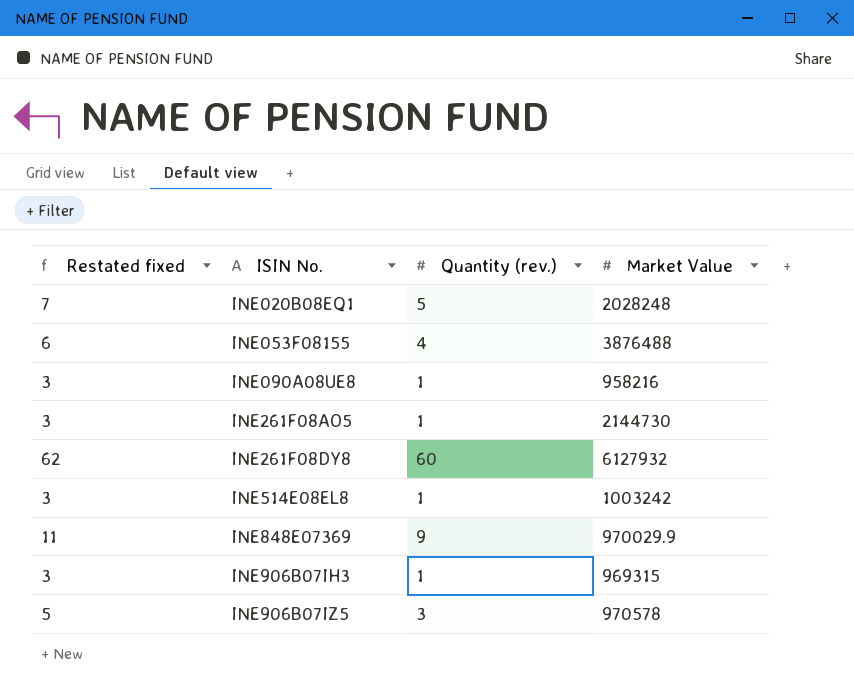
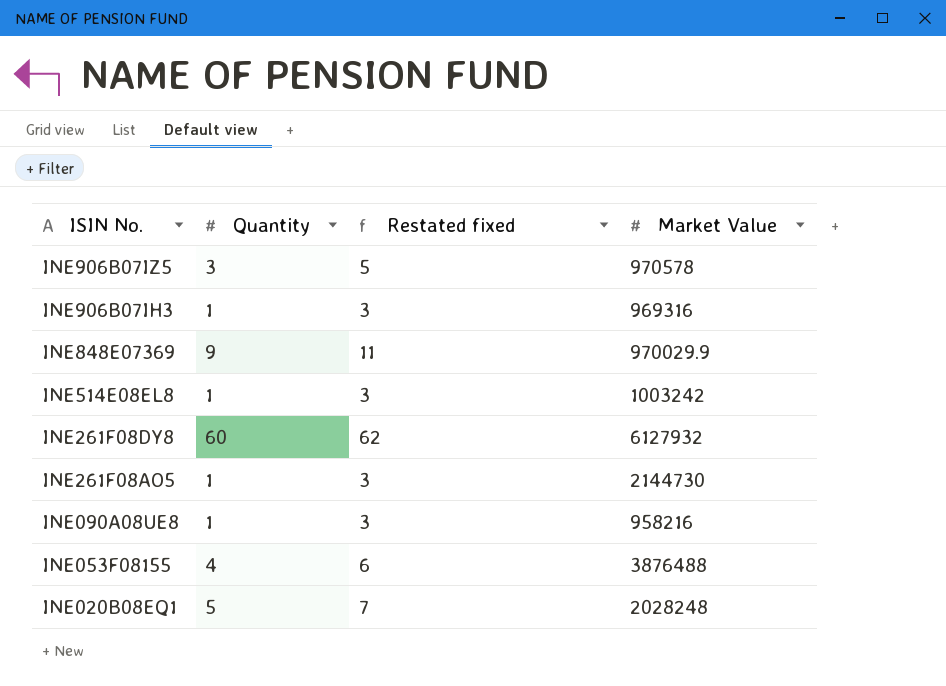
row order: ISIN No. ascending -> ISIN No. descending
column name: Quantity (rev.) -> Quantity
column Restated fixed | position: 1 -> 3
INE906B07IH3 | Market Value: 969315 -> 969316

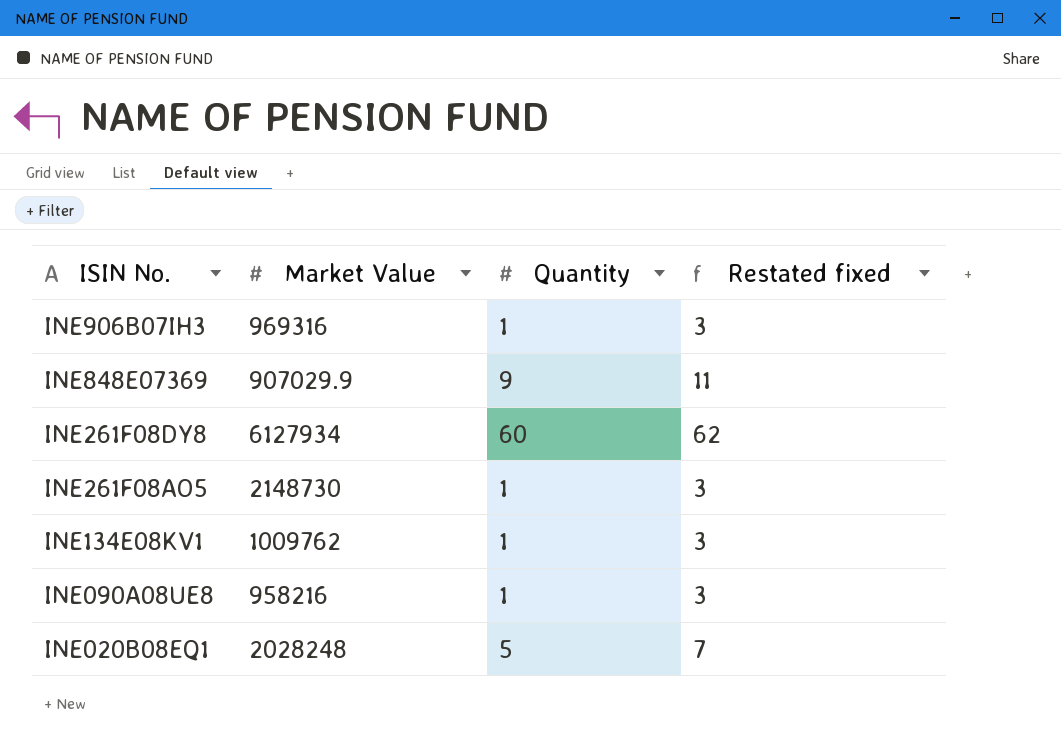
column Market Value | position: 4 -> 2
row INE906B07IZ5: 3 | 5 | 970578 -> none
row INE514E08EL8: 1 | 3 | 1003242 -> none
row INE053F08155: 4 | 6 | 3876488 -> none
INE848E07369 | Market Value: 970029.9 -> 907029.9
INE261F08DY8 | Market Value: 6127932 -> 6127934
INE261F08AO5 | Market Value: 2144730 -> 2148730
row INE134E08KV1: none -> 1009762 | 1 | 3

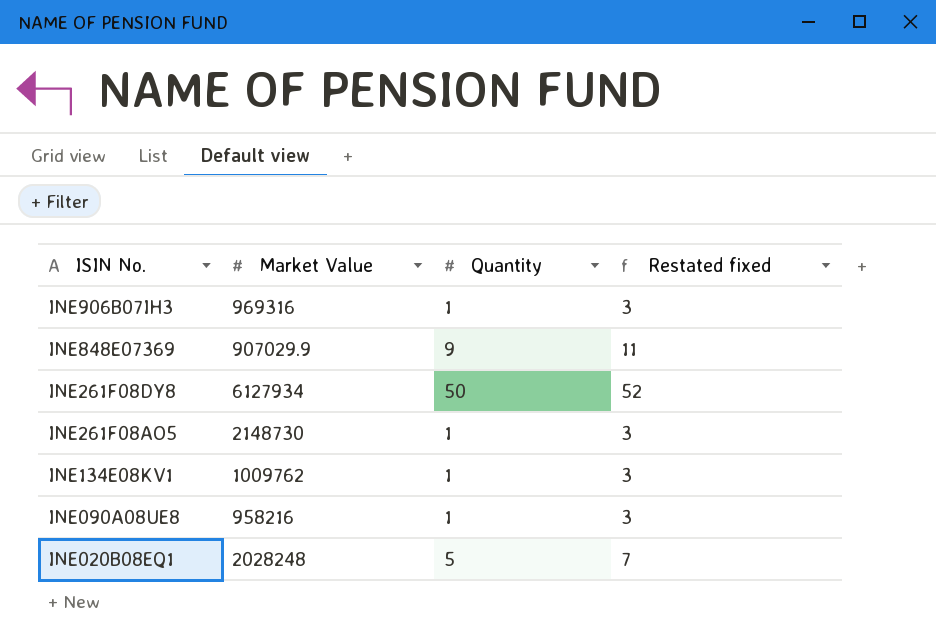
INE261F08DY8 | Quantity: 60 -> 50
INE261F08DY8 | Restated fixed: 62 -> 52

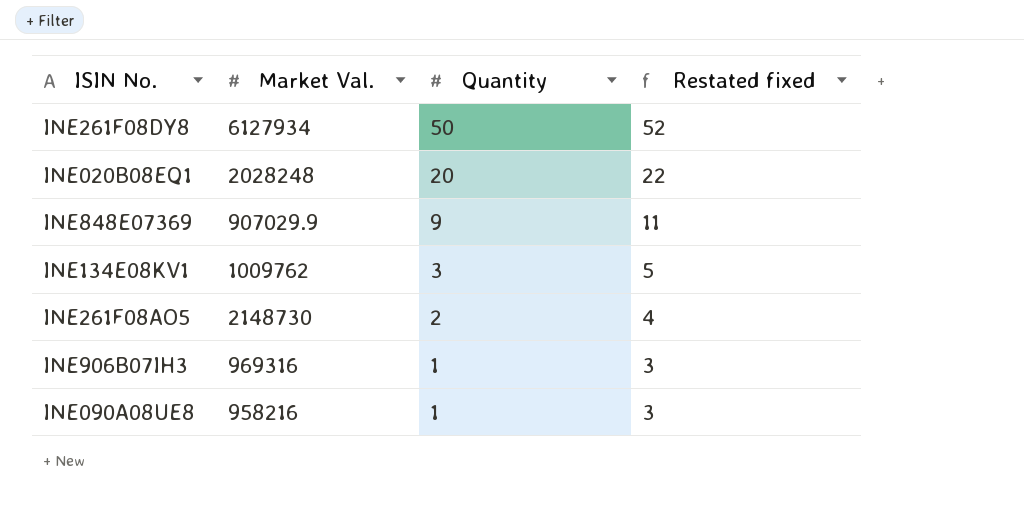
row order: ISIN No. descending -> Quantity descending
column name: Market Value -> Market Val.
INE020B08EQ1 | Quantity: 5 -> 20
INE020B08EQ1 | Restated fixed: 7 -> 22
INE134E08KV1 | Quantity: 1 -> 3
INE134E08KV1 | Restated fixed: 3 -> 5
INE261F08AO5 | Quantity: 1 -> 2
INE261F08AO5 | Restated fixed: 3 -> 4

